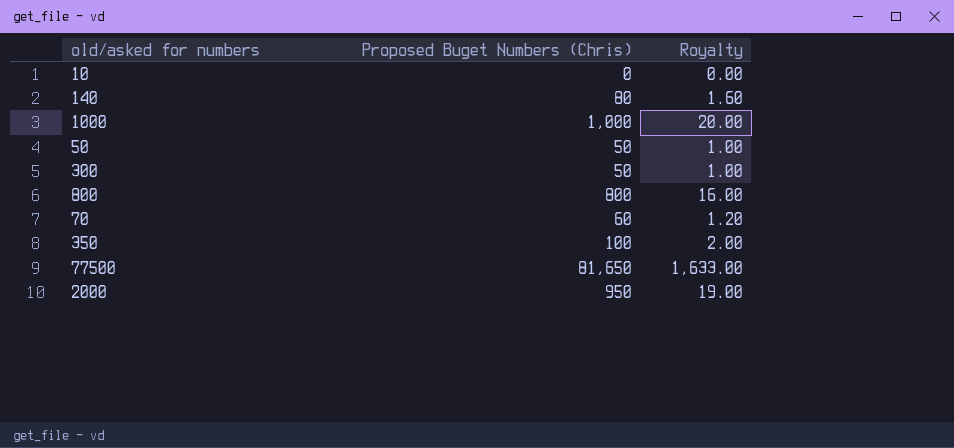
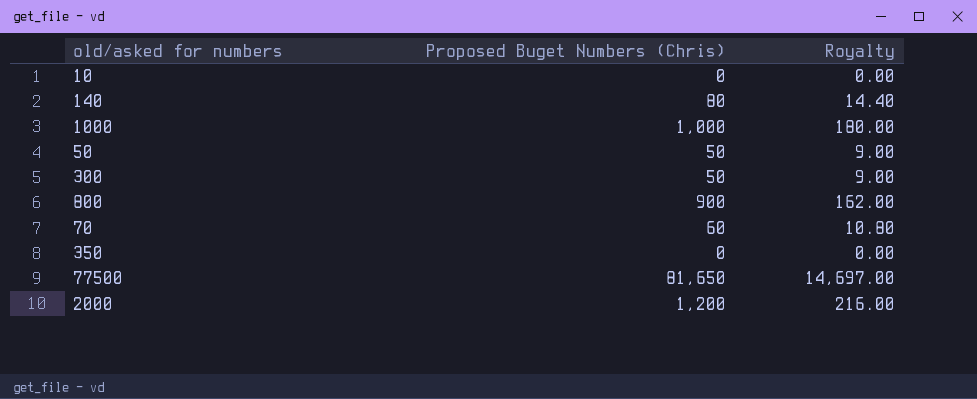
column Royalty | formula: [Proposed Buget Numbers (Chris)] * 0.02 -> [Proposed Buget Numbers (Chris)] * 0.18
800 | Proposed Buget Numbers (Chris): 800 -> 900
350 | Proposed Buget Numbers (Chris): 100 -> 0
2000 | Proposed Buget Numbers (Chris): 950 -> 1,200

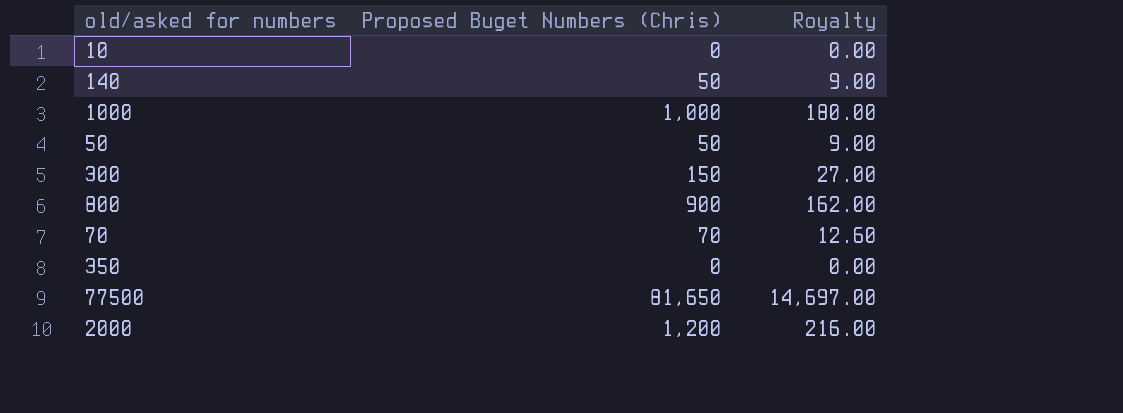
140 | Proposed Buget Numbers (Chris): 80 -> 50
140 | Royalty: 14.40 -> 9.00
300 | Proposed Buget Numbers (Chris): 50 -> 150
300 | Royalty: 9.00 -> 27.00
70 | Proposed Buget Numbers (Chris): 60 -> 70
70 | Royalty: 10.80 -> 12.60

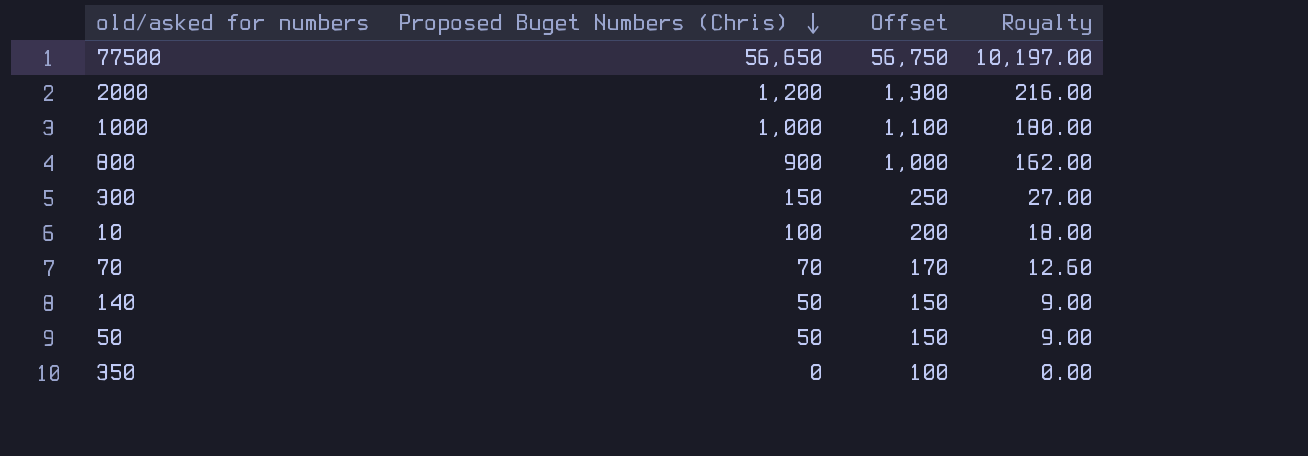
row order: none -> Proposed Buget Numbers (Chris) descending
column Offset | formula: none -> [Proposed Buget Numbers (Chris)] + 100
77500 | Proposed Buget Numbers (Chris): 81,650 -> 56,650
77500 | Royalty: 14,697.00 -> 10,197.00
10 | Proposed Buget Numbers (Chris): 0 -> 100
10 | Royalty: 0.00 -> 18.00

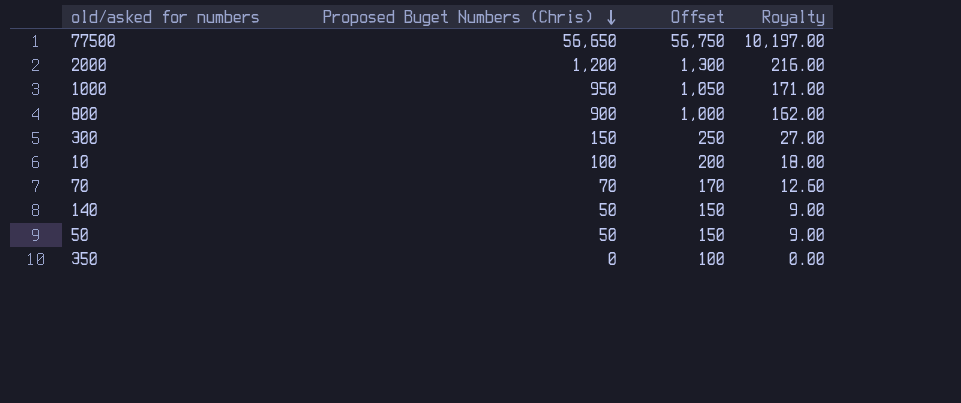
1000 | Proposed Buget Numbers (Chris): 1,000 -> 950
1000 | Offset: 1,100 -> 1,050
1000 | Royalty: 180.00 -> 171.00

